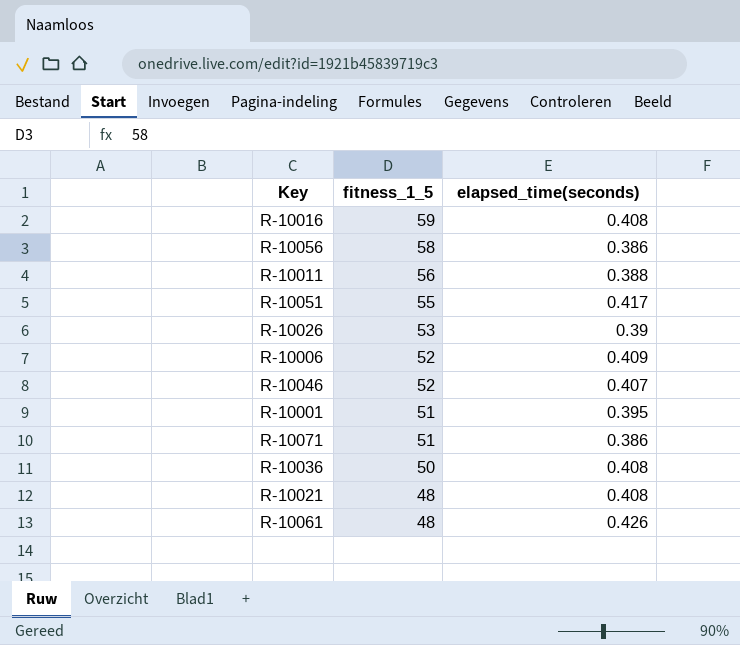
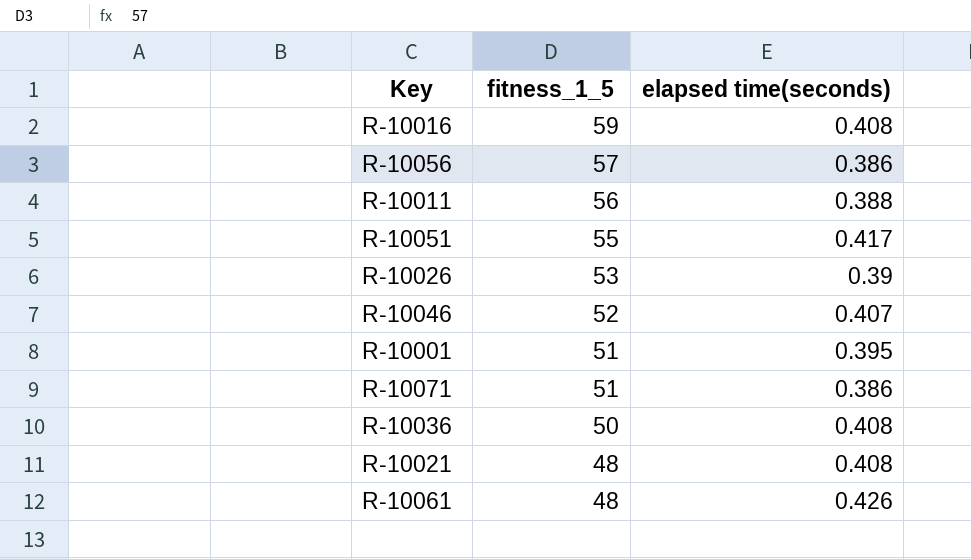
column name: elapsed_time(seconds) -> elapsed time(seconds)
row R-10006: 52 | 0.409 -> none
R-10056 | fitness_1_5: 58 -> 57

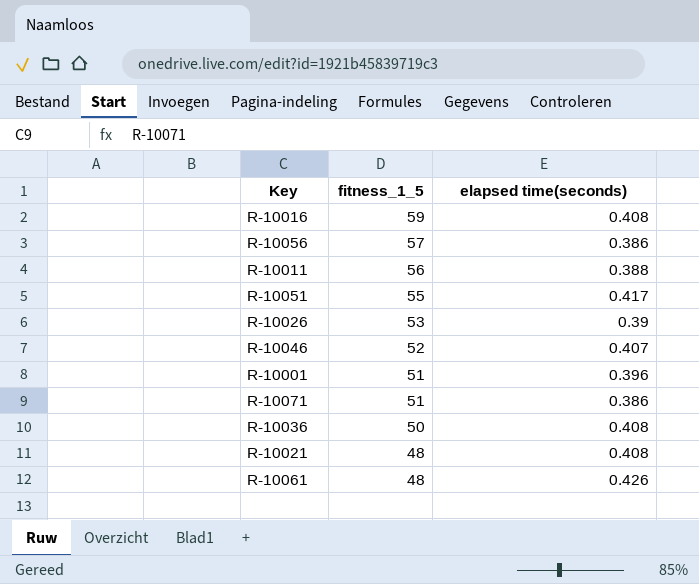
R-10001 | elapsed time(seconds): 0.395 -> 0.396

